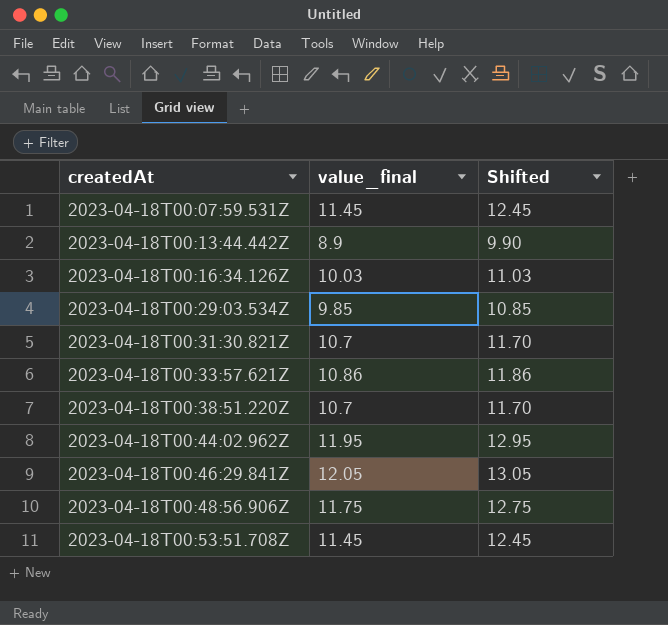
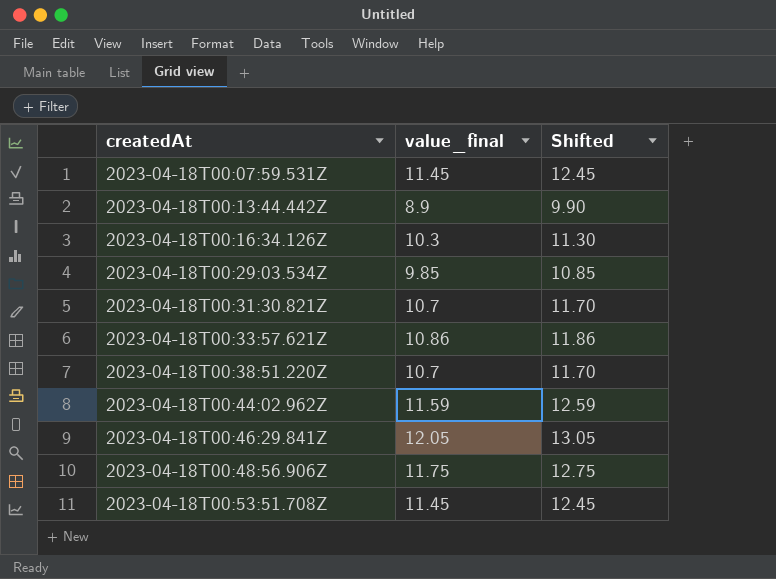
2023-04-18T00:16:34.126Z | value_final: 10.03 -> 10.3
2023-04-18T00:16:34.126Z | Shifted: 11.03 -> 11.30
2023-04-18T00:44:02.962Z | value_final: 11.95 -> 11.59
2023-04-18T00:44:02.962Z | Shifted: 12.95 -> 12.59

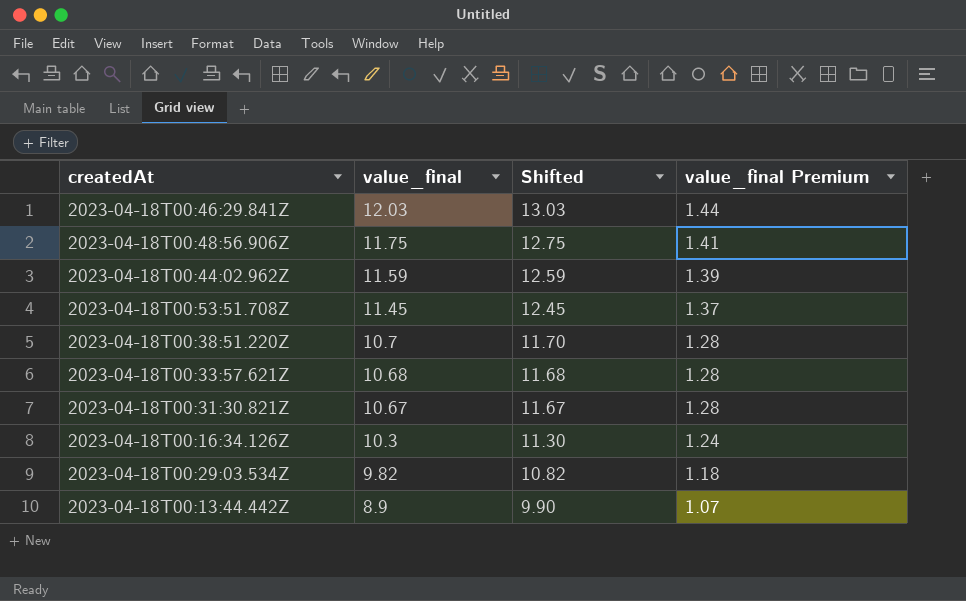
row order: createdAt ascending -> value_final descending
column value_final Premium | formula: none -> [value_final] * 0.12
row 2023-04-18T00:07:59.531Z: 11.45 | 12.45 -> none
2023-04-18T00:46:29.841Z | value_final: 12.05 -> 12.03
2023-04-18T00:46:29.841Z | Shifted: 13.05 -> 13.03
2023-04-18T00:33:57.621Z | value_final: 10.86 -> 10.68
2023-04-18T00:33:57.621Z | Shifted: 11.86 -> 11.68
2023-04-18T00:31:30.821Z | value_final: 10.7 -> 10.67
2023-04-18T00:31:30.821Z | Shifted: 11.70 -> 11.67
2023-04-18T00:29:03.534Z | value_final: 9.85 -> 9.82
2023-04-18T00:29:03.534Z | Shifted: 10.85 -> 10.82

